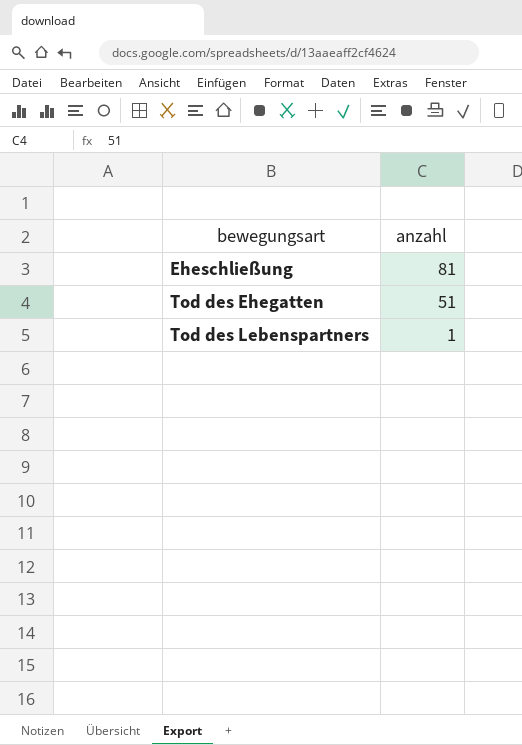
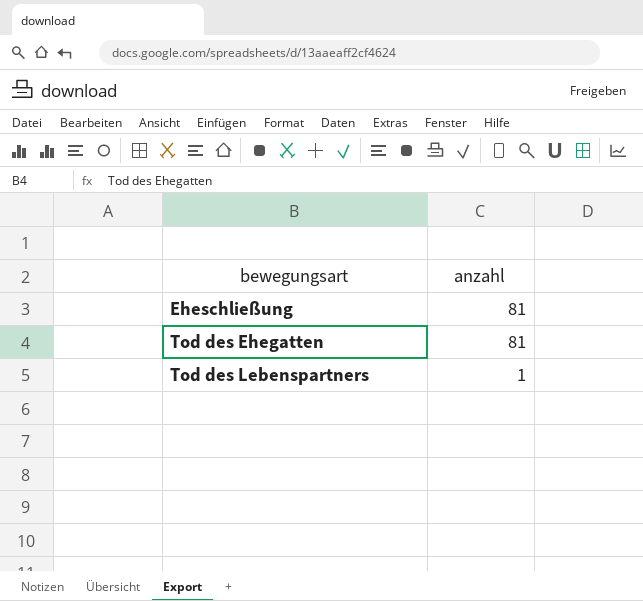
Tod des Ehegatten | anzahl: 51 -> 81

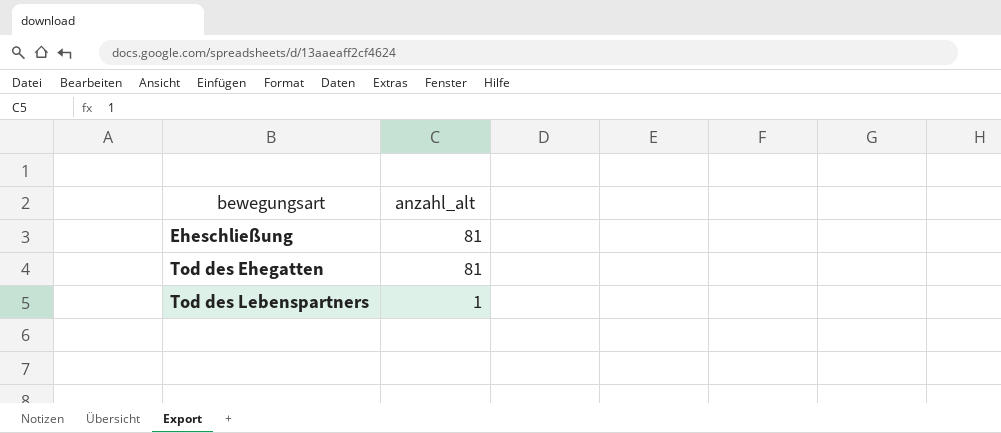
column name: anzahl -> anzahl_alt

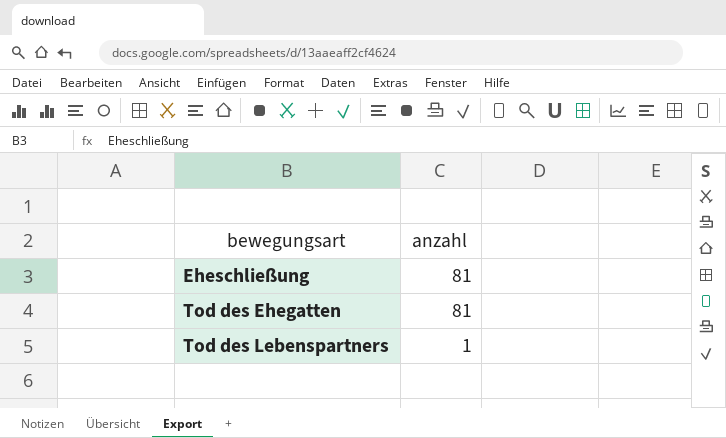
column name: anzahl_alt -> anzahl

